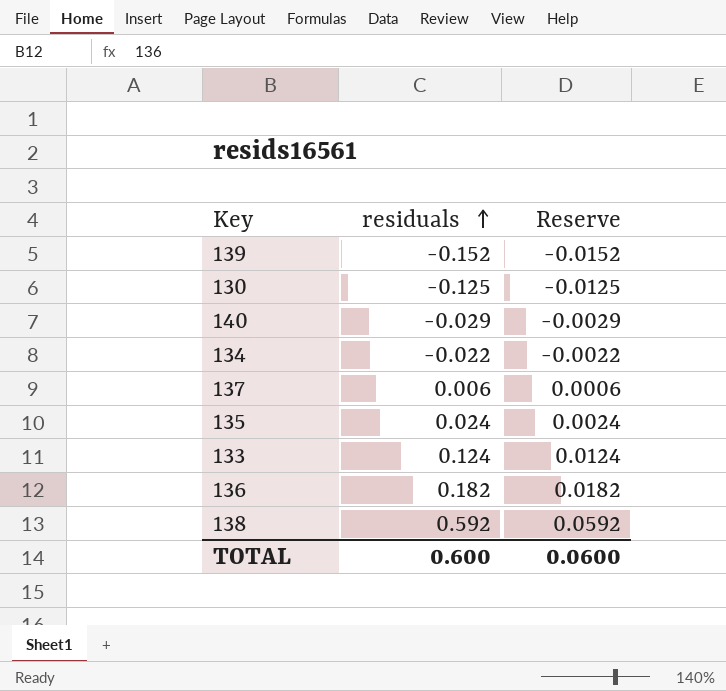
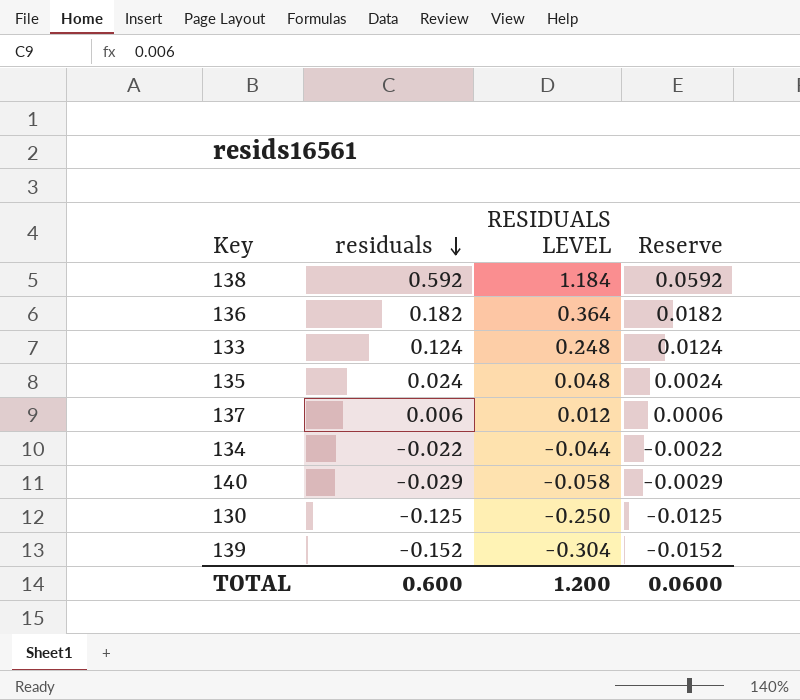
row order: residuals ascending -> residuals descending
column RESIDUALS LEVEL | formula: none -> [residuals] * 2

